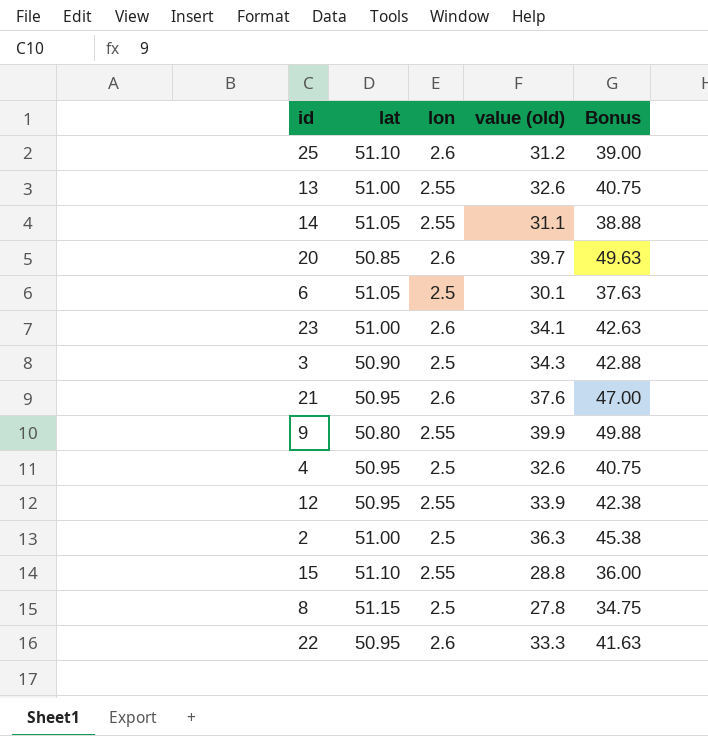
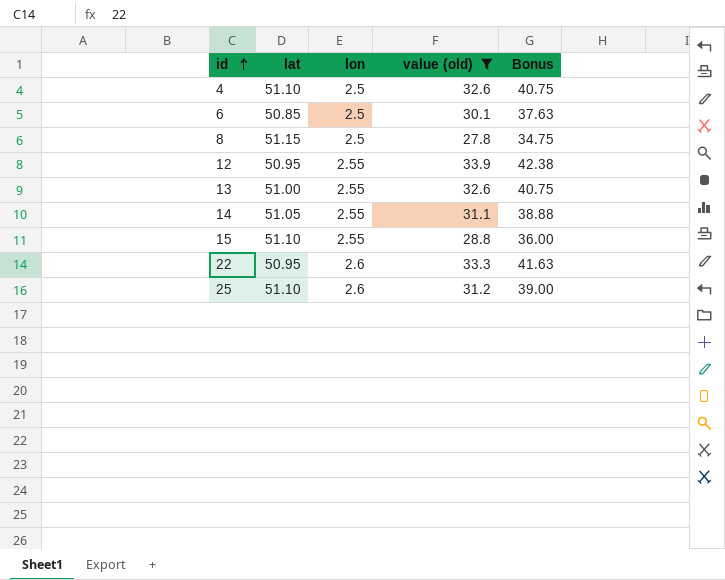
filter: none -> value (old) <= 33.9
row order: none -> id ascending
4 | lat: 50.95 -> 51.10
6 | lat: 51.05 -> 50.85

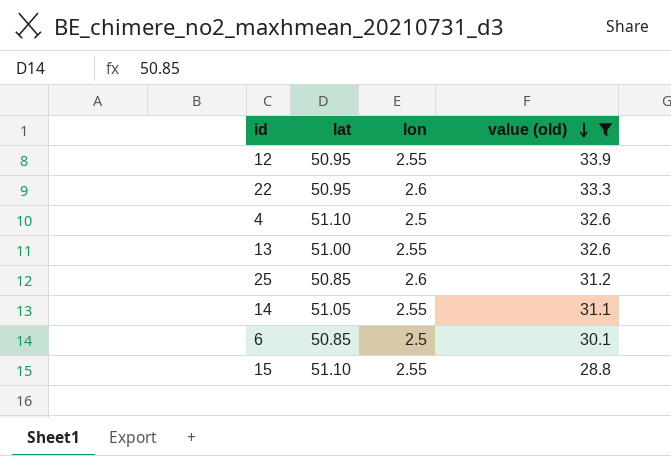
row order: id ascending -> value (old) descending
column Bonus | formula: [value (old)] * 1.25 -> none
row 8: 51.15 | 2.5 | 27.8 | 34.75 -> none
25 | lat: 51.10 -> 50.85

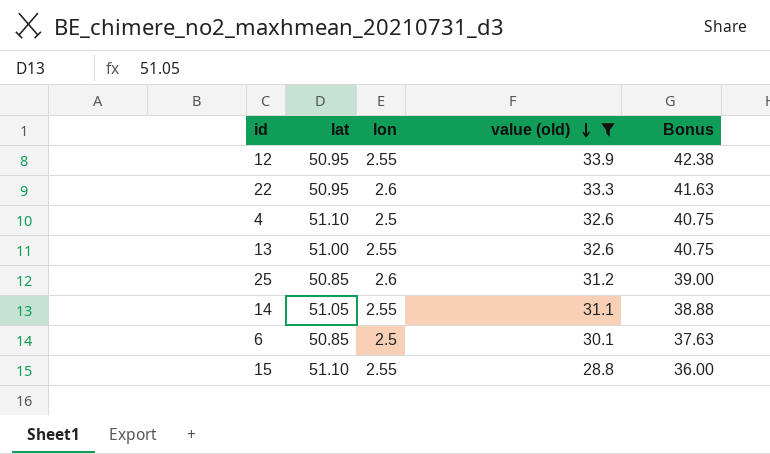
column Bonus | formula: none -> [value (old)] * 1.25

